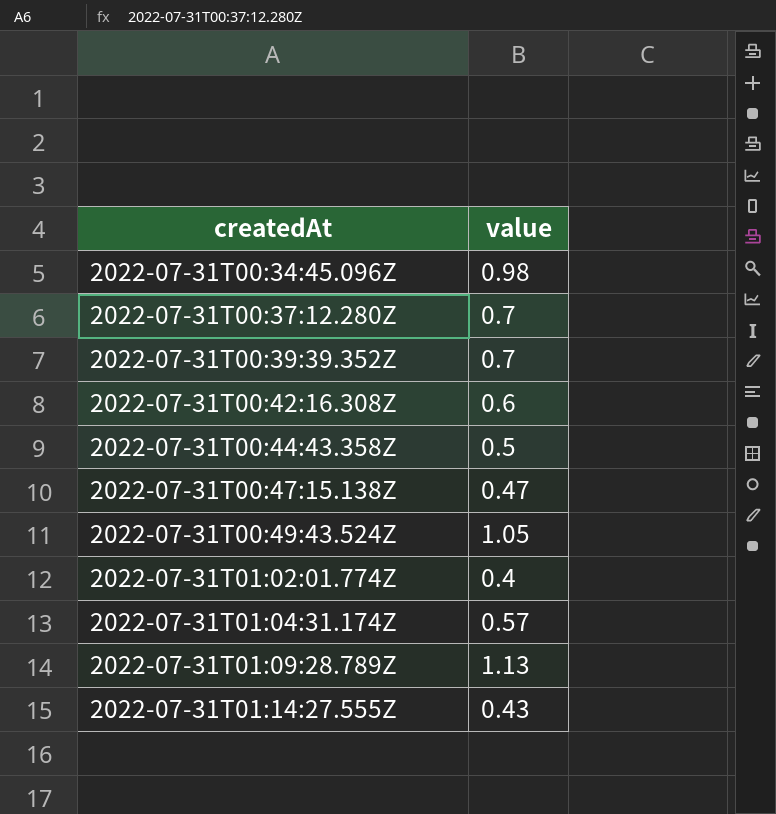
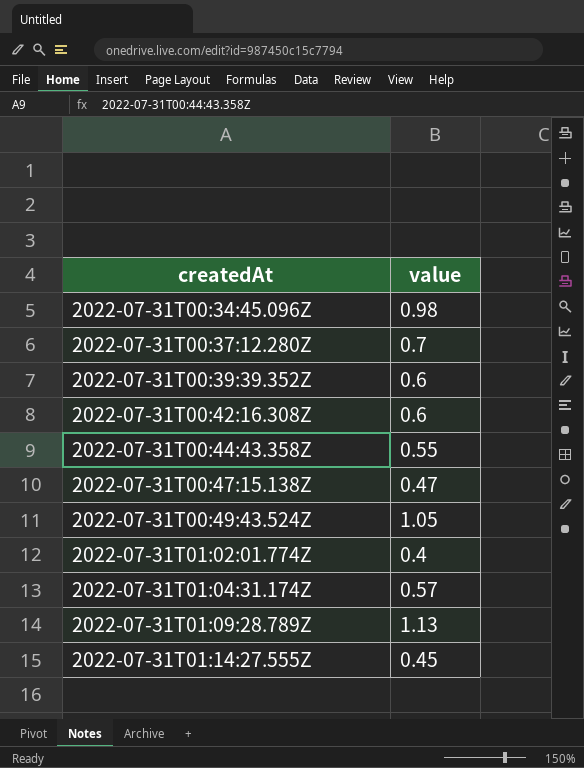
2022-07-31T00:39:39.352Z | value: 0.7 -> 0.6
2022-07-31T00:44:43.358Z | value: 0.5 -> 0.55
2022-07-31T01:14:27.555Z | value: 0.43 -> 0.45

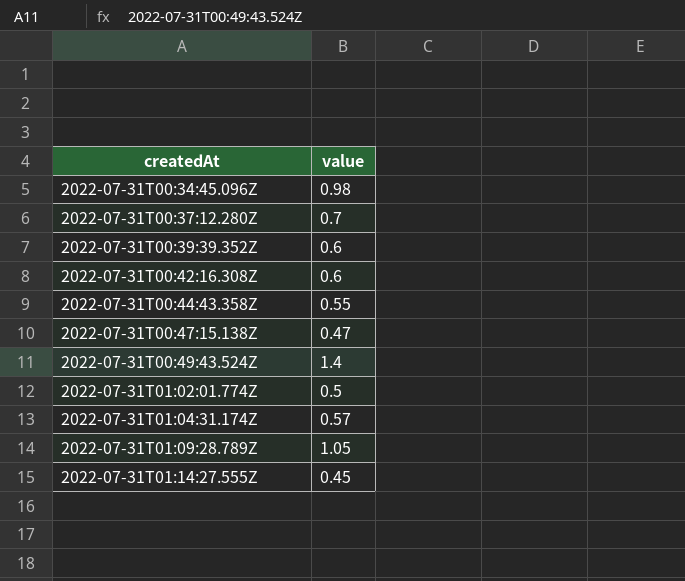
2022-07-31T00:49:43.524Z | value: 1.05 -> 1.4
2022-07-31T01:02:01.774Z | value: 0.4 -> 0.5
2022-07-31T01:09:28.789Z | value: 1.13 -> 1.05

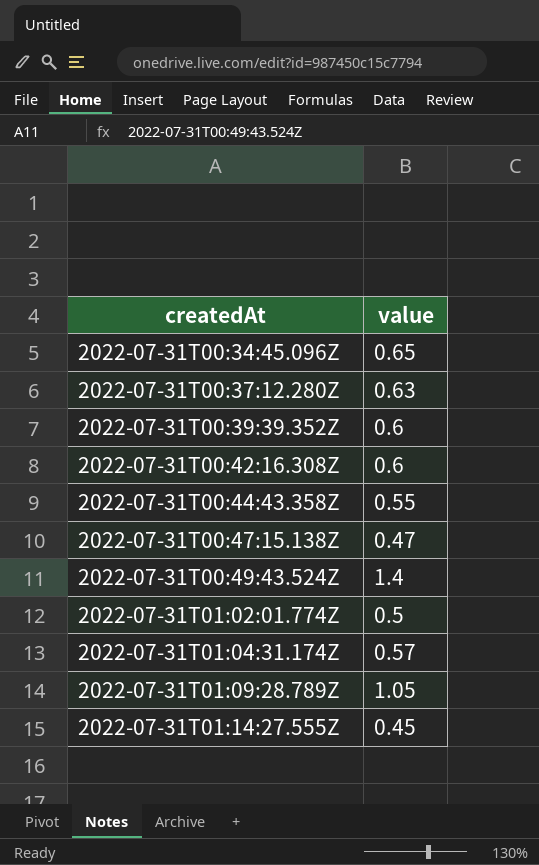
2022-07-31T00:34:45.096Z | value: 0.98 -> 0.65
2022-07-31T00:37:12.280Z | value: 0.7 -> 0.63

